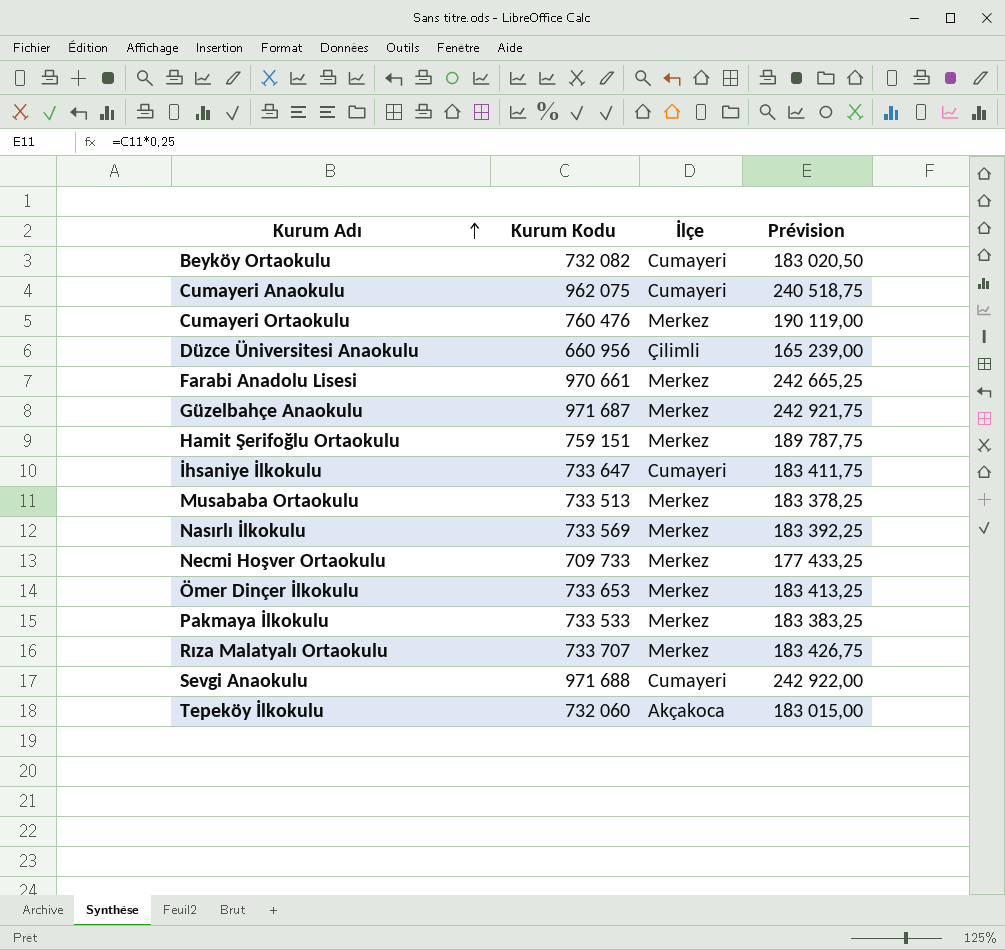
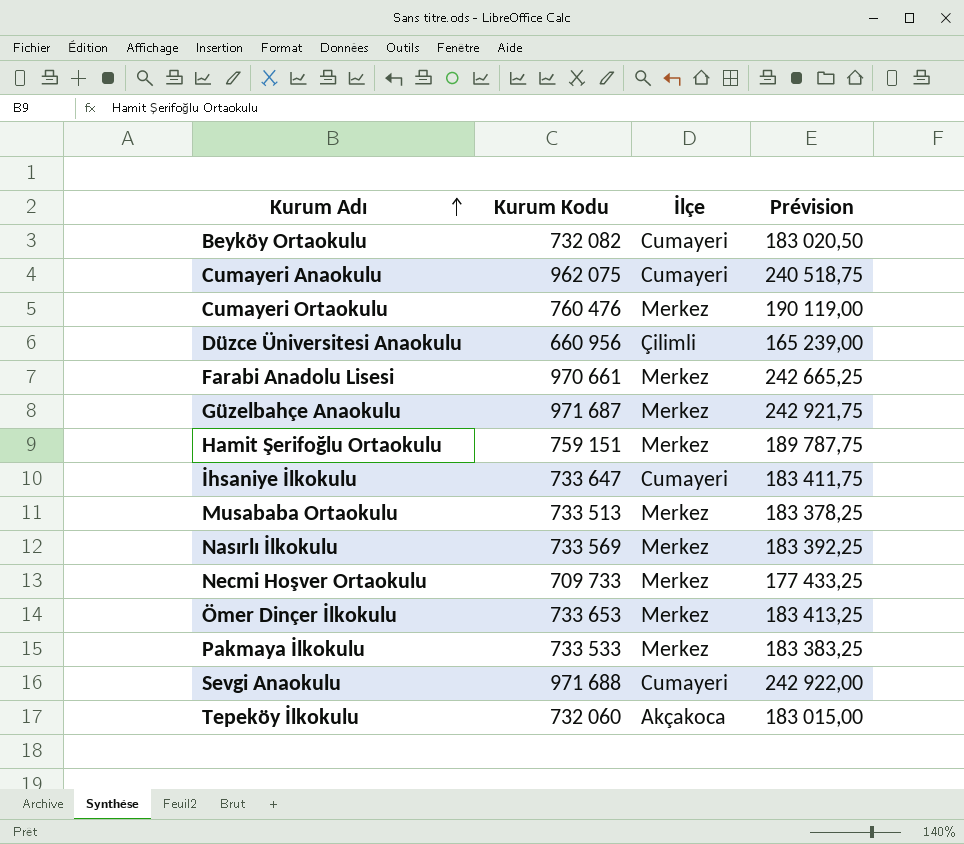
row Rıza Malatyalı Ortaokulu: 733 707 | Merkez | 183 426,75 -> none

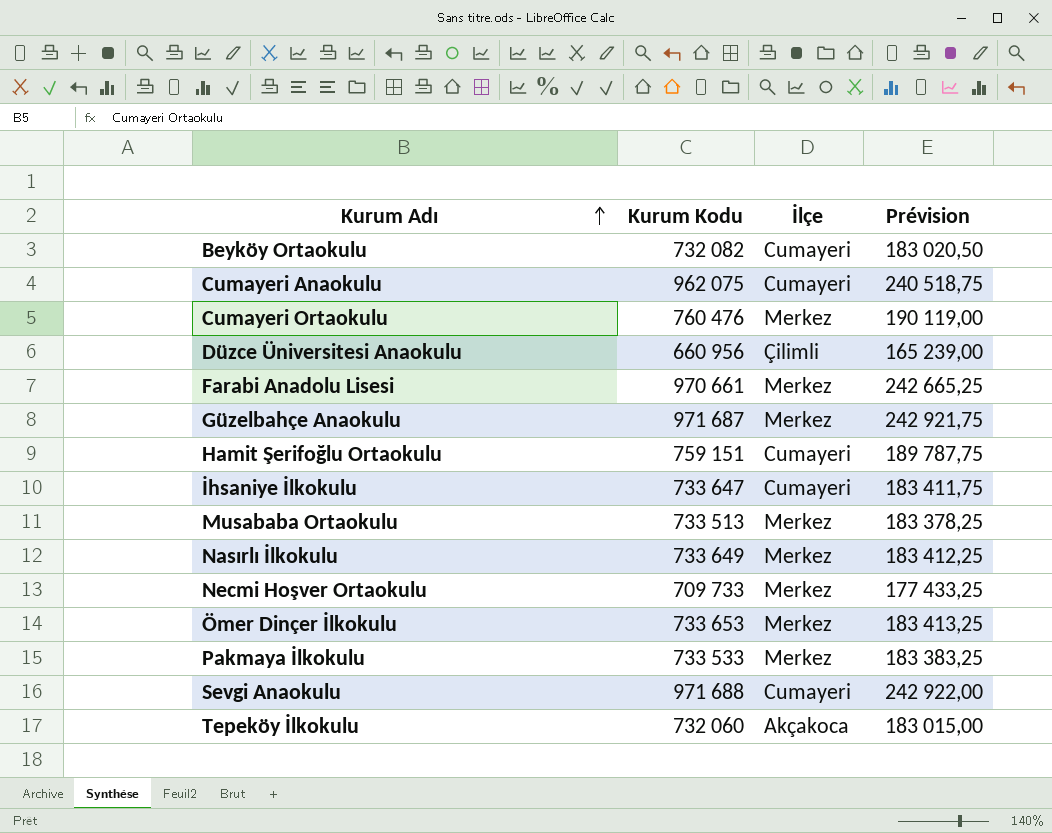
Hamit Şerifoğlu Ortaokulu | İlçe: Merkez -> Cumayeri
Nasırlı İlkokulu | Kurum Kodu: 733 569 -> 733 649
Nasırlı İlkokulu | Prévision: 183 392,25 -> 183 412,25

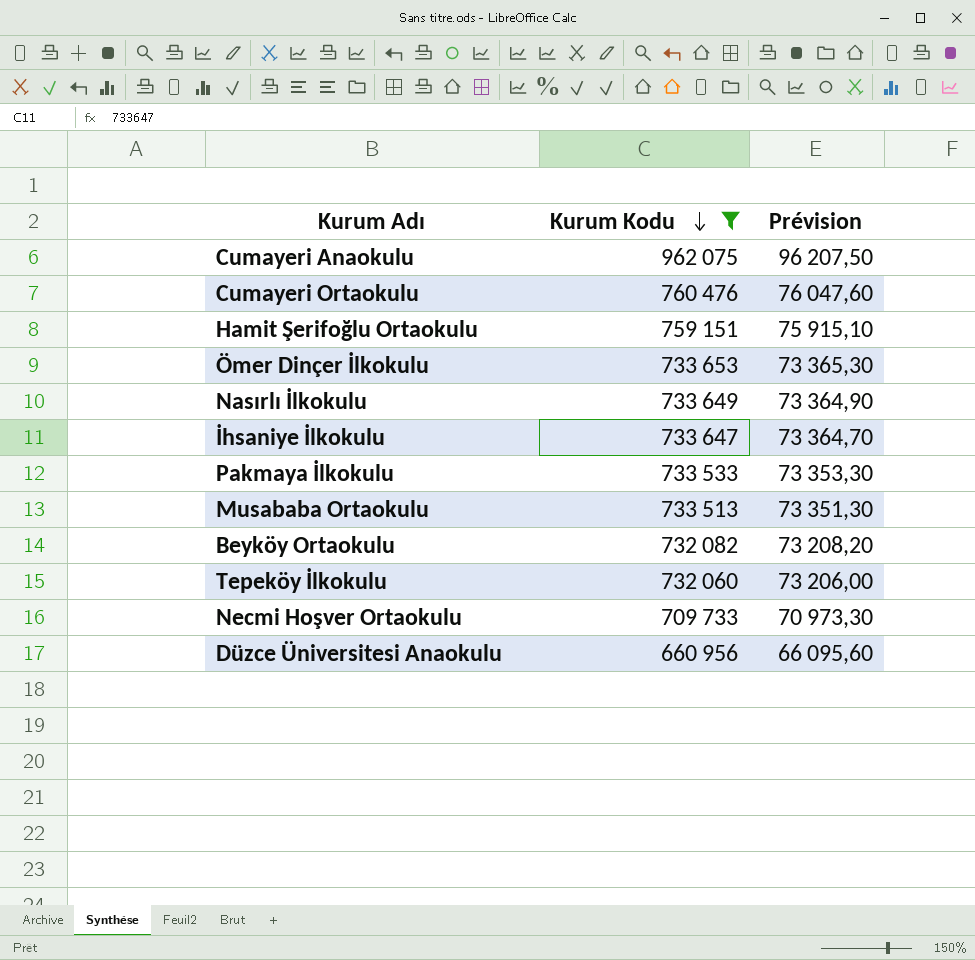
filter: none -> Kurum Kodu <= 962 075
row order: Kurum Adı ascending -> Kurum Kodu descending
column İlçe | position: 3 -> none
column Prévision | formula: [Kurum Kodu] * 0,25 -> [Kurum Kodu] * 0,1

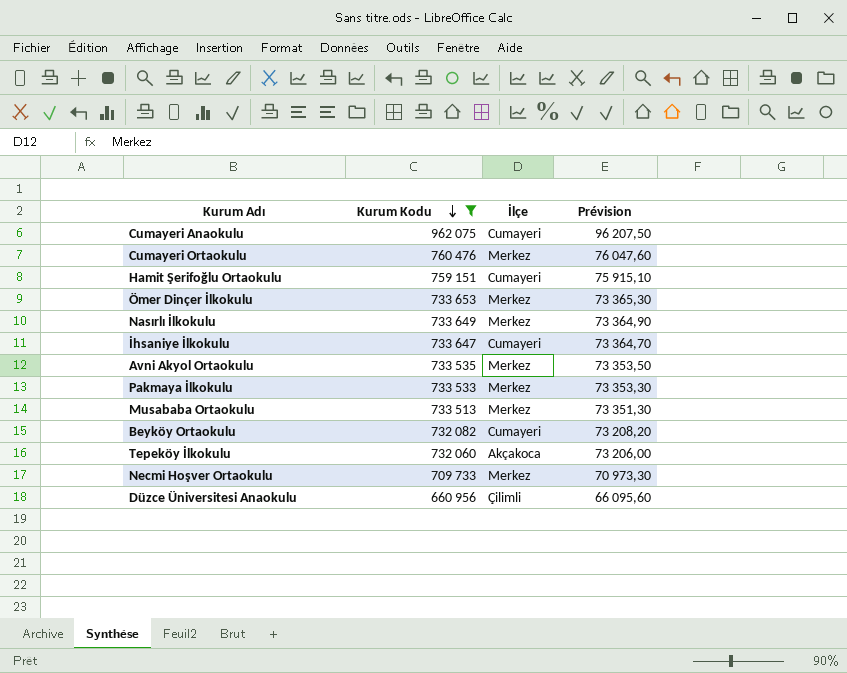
column İlçe | position: none -> 3
row Avni Akyol Ortaokulu: none -> 733 535 | Merkez | 73 353,50

